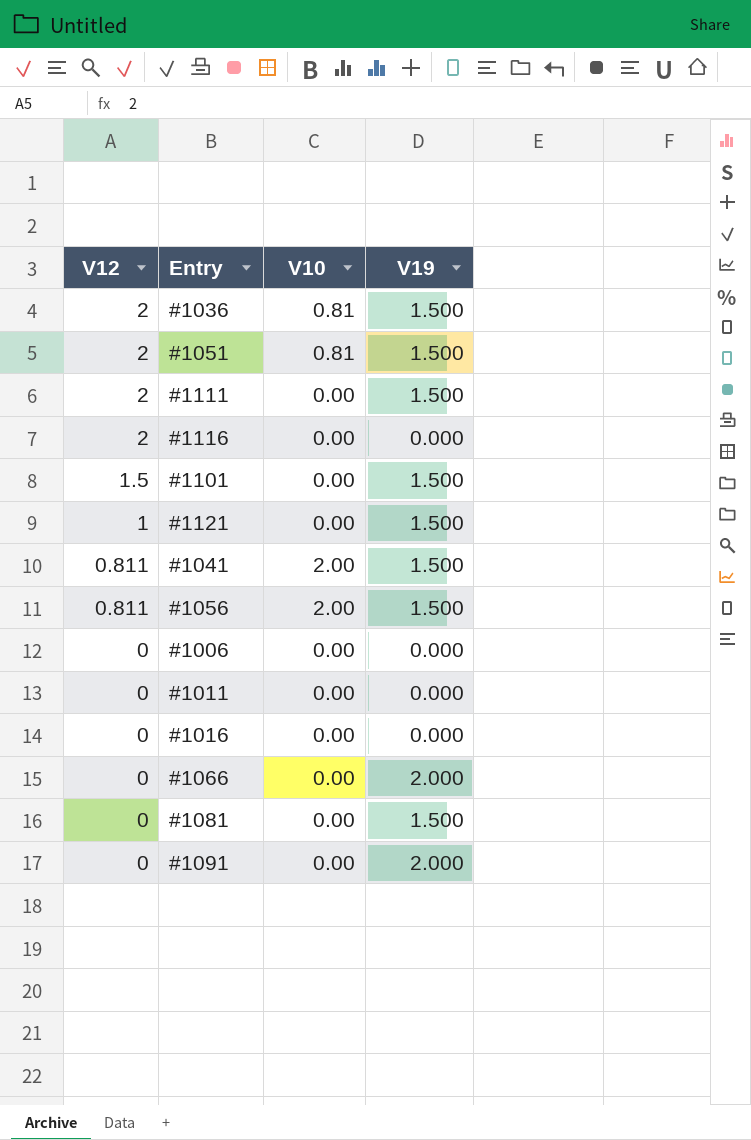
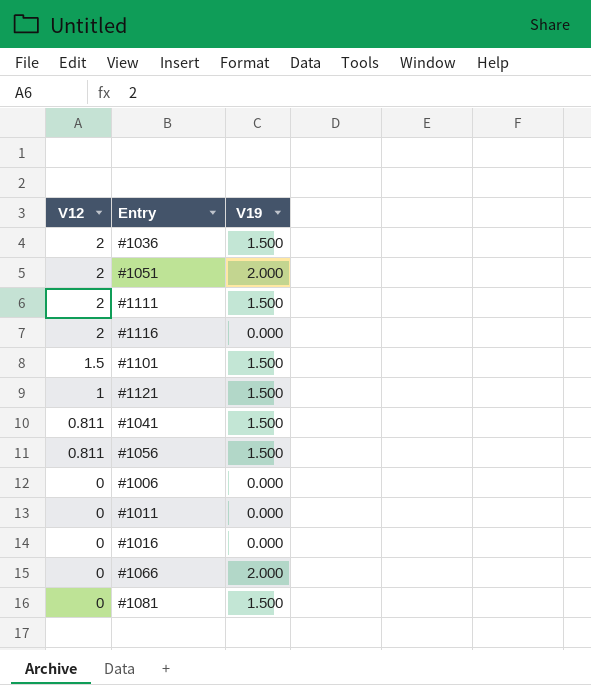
column V10 | position: 3 -> none
row #1091: 0 | 0.00 | 2.000 -> none
#1051 | V19: 1.500 -> 2.000

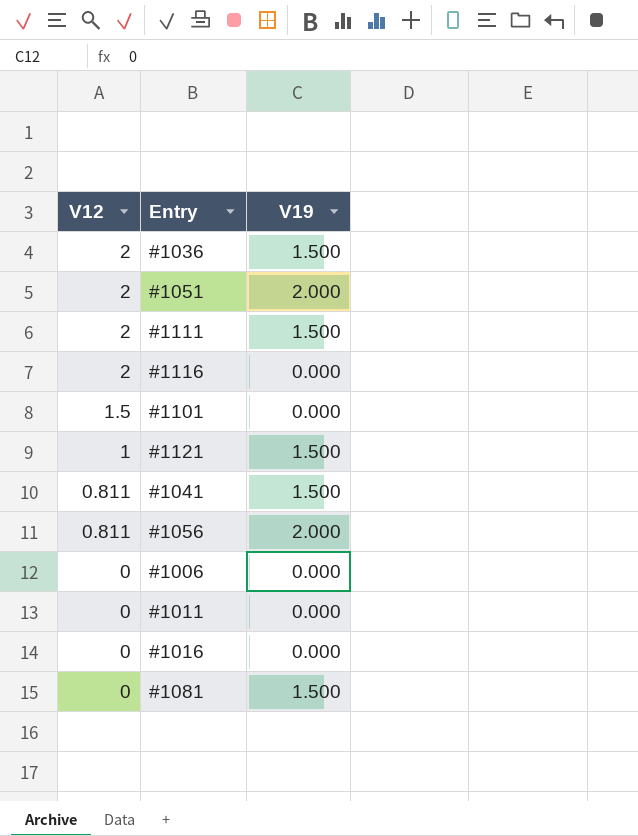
row #1066: 0 | 2.000 -> none
#1101 | V19: 1.500 -> 0.000
#1056 | V19: 1.500 -> 2.000

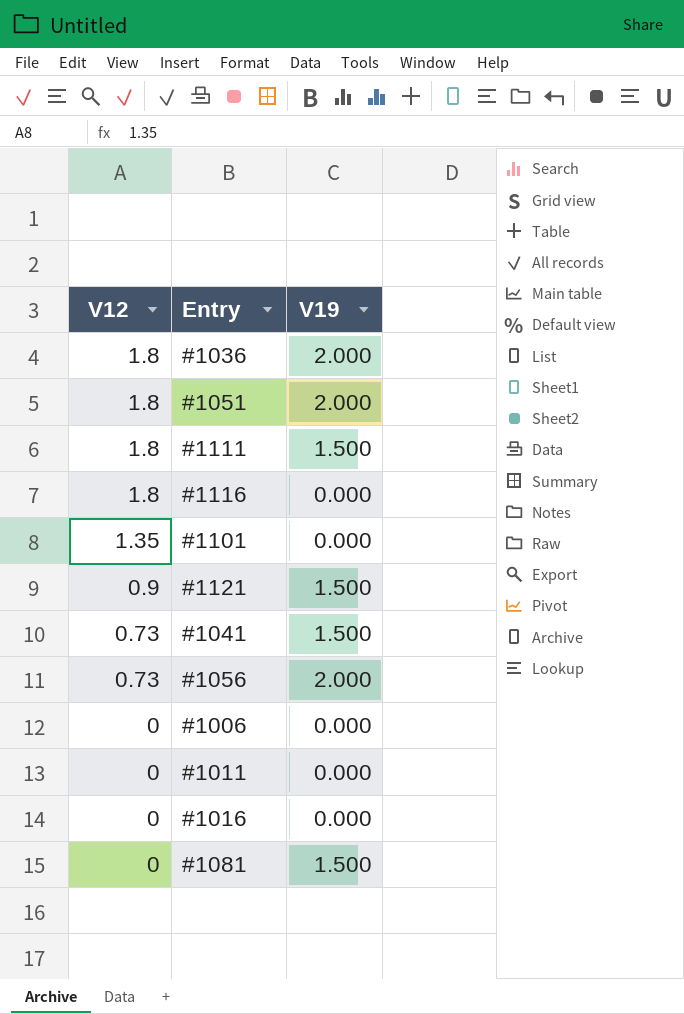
#1036 | V12: 2 -> 1.8
#1036 | V19: 1.500 -> 2.000
#1051 | V12: 2 -> 1.8
#1111 | V12: 2 -> 1.8
#1116 | V12: 2 -> 1.8
#1101 | V12: 1.5 -> 1.35
#1121 | V12: 1 -> 0.9
#1041 | V12: 0.811 -> 0.73
#1056 | V12: 0.811 -> 0.73

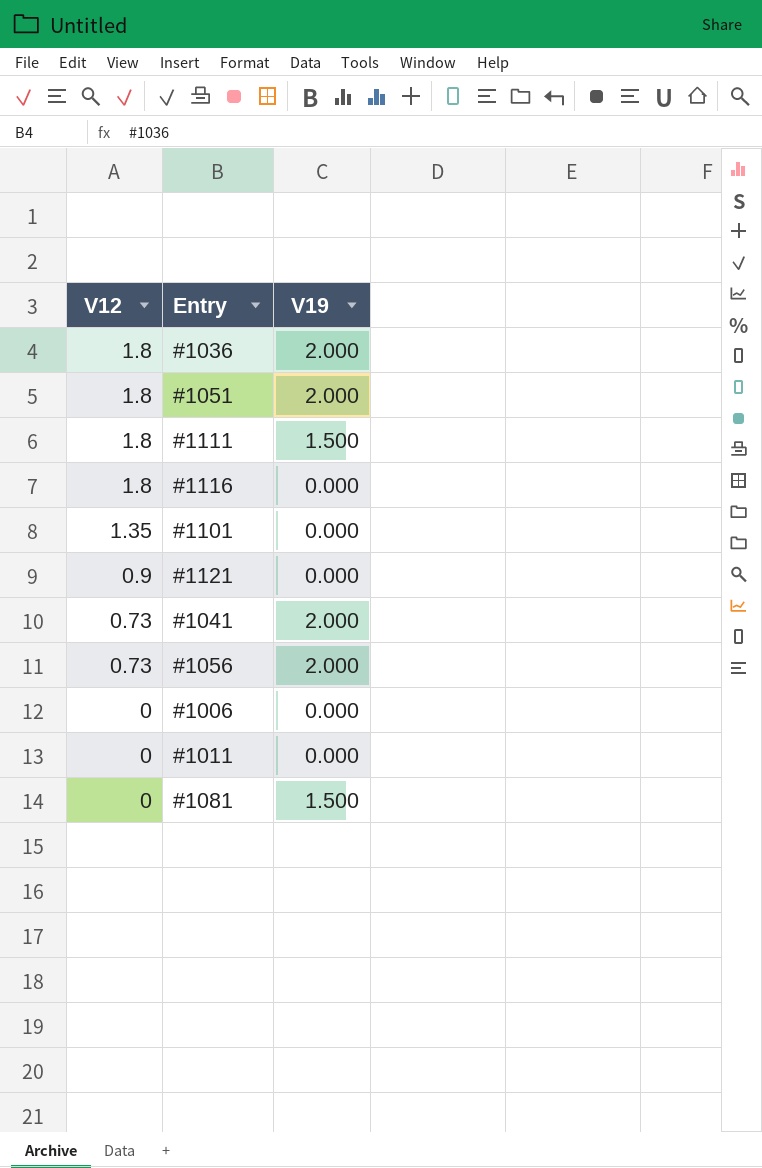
row #1016: 0 | 0.000 -> none
#1121 | V19: 1.500 -> 0.000
#1041 | V19: 1.500 -> 2.000

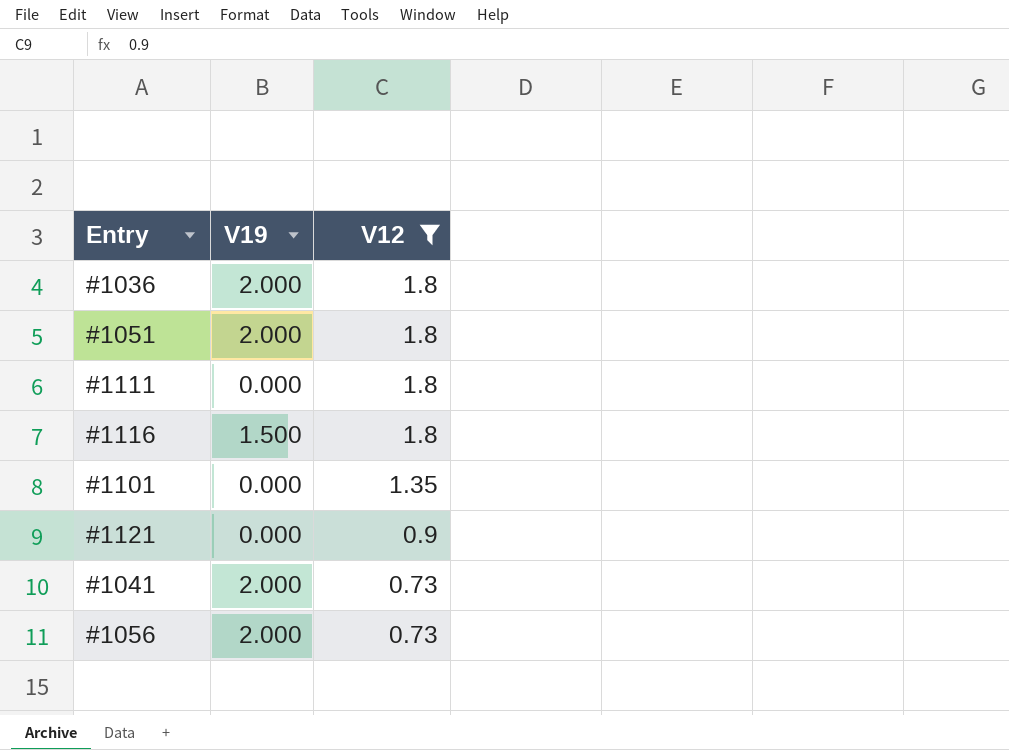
filter: none -> V12 != 0
column V12 | position: 1 -> 3
#1111 | V19: 1.500 -> 0.000
#1116 | V19: 0.000 -> 1.500

